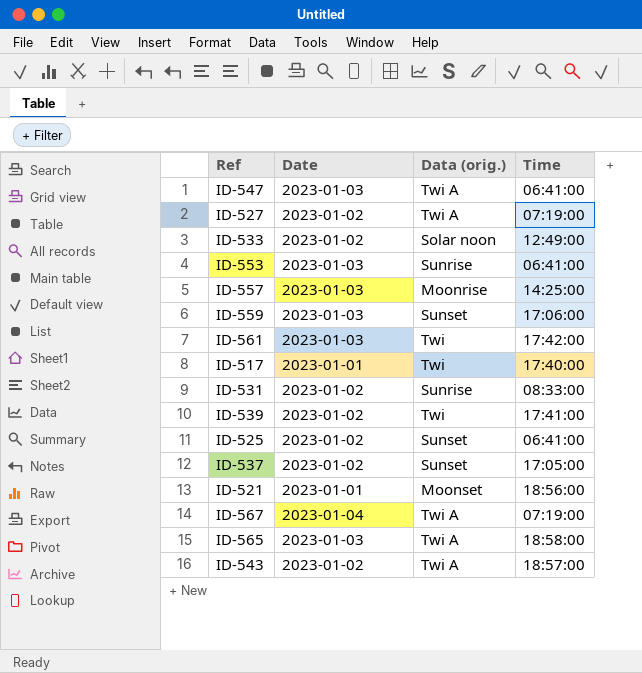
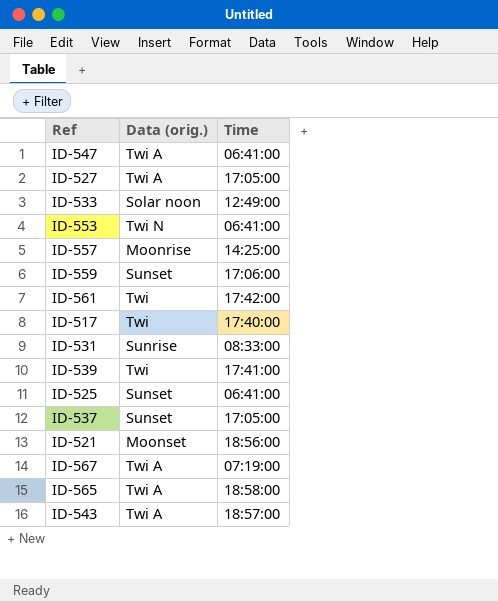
column Date | position: 2 -> none
ID-527 | Time: 07:19:00 -> 17:05:00
ID-553 | Data (orig.): Sunrise -> Twi N

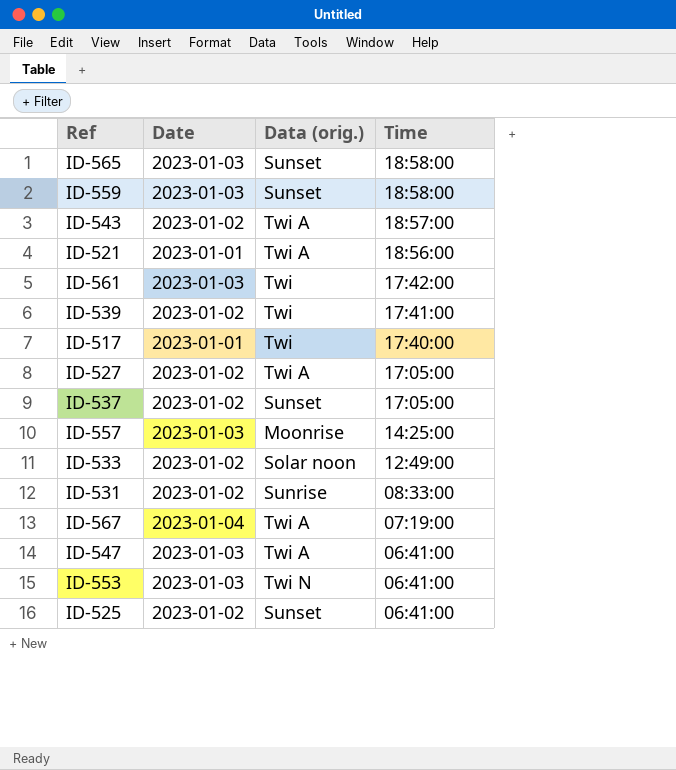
row order: none -> Time descending
column Date | position: none -> 2
ID-565 | Data (orig.): Twi A -> Sunset
ID-559 | Time: 17:06:00 -> 18:58:00
ID-521 | Data (orig.): Moonset -> Twi A

